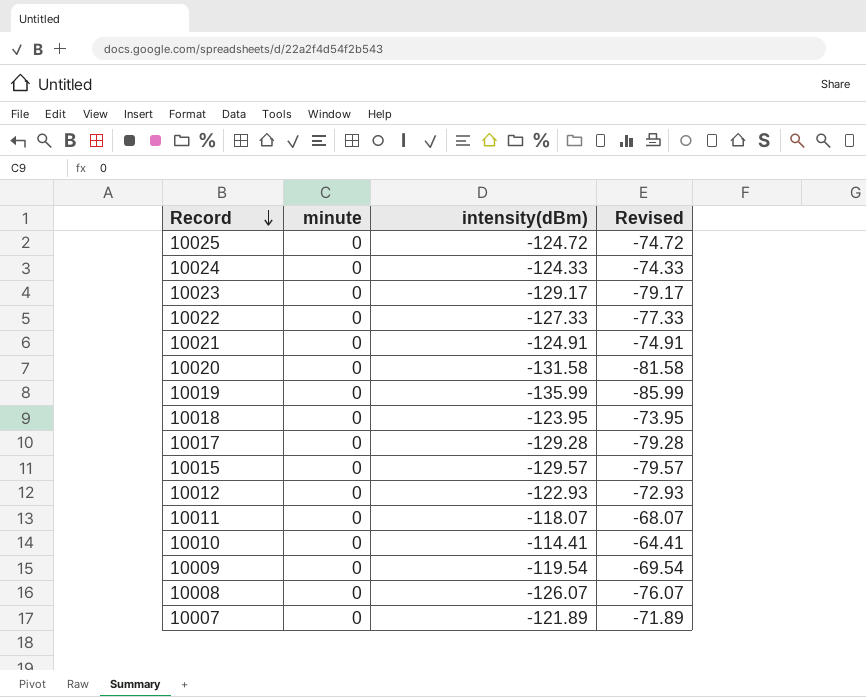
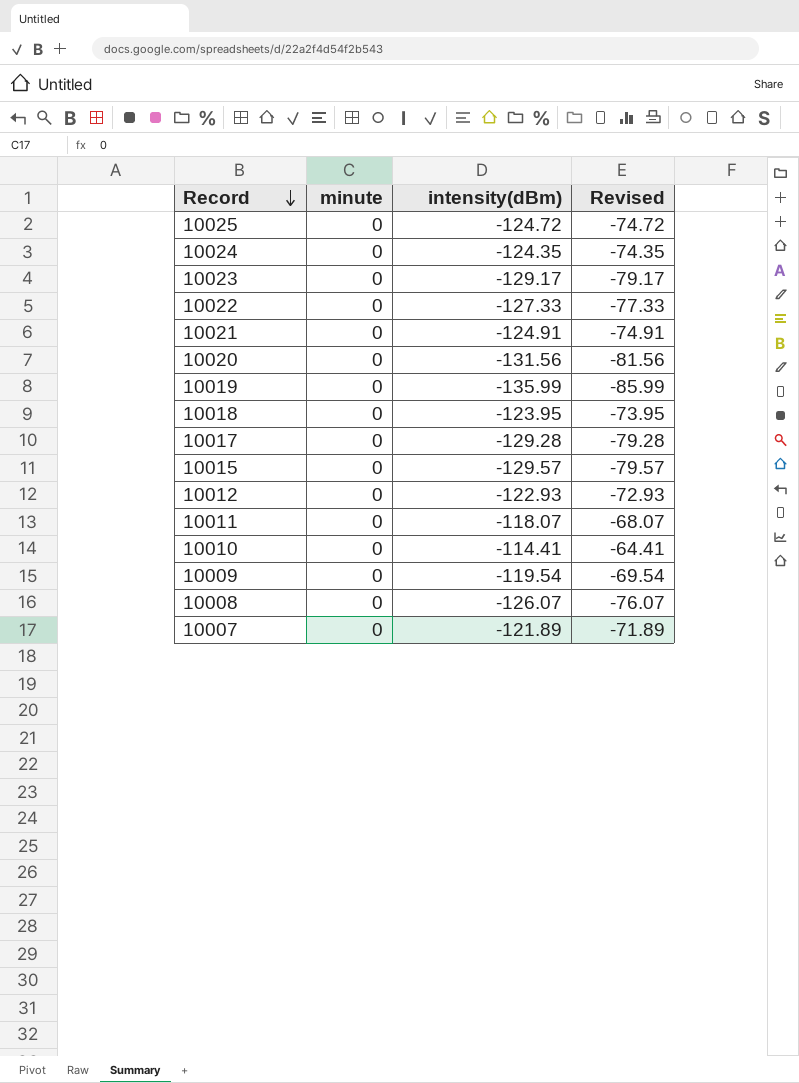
10024 | intensity(dBm): -124.33 -> -124.35
10024 | Revised: -74.33 -> -74.35
10020 | intensity(dBm): -131.58 -> -131.56
10020 | Revised: -81.58 -> -81.56

